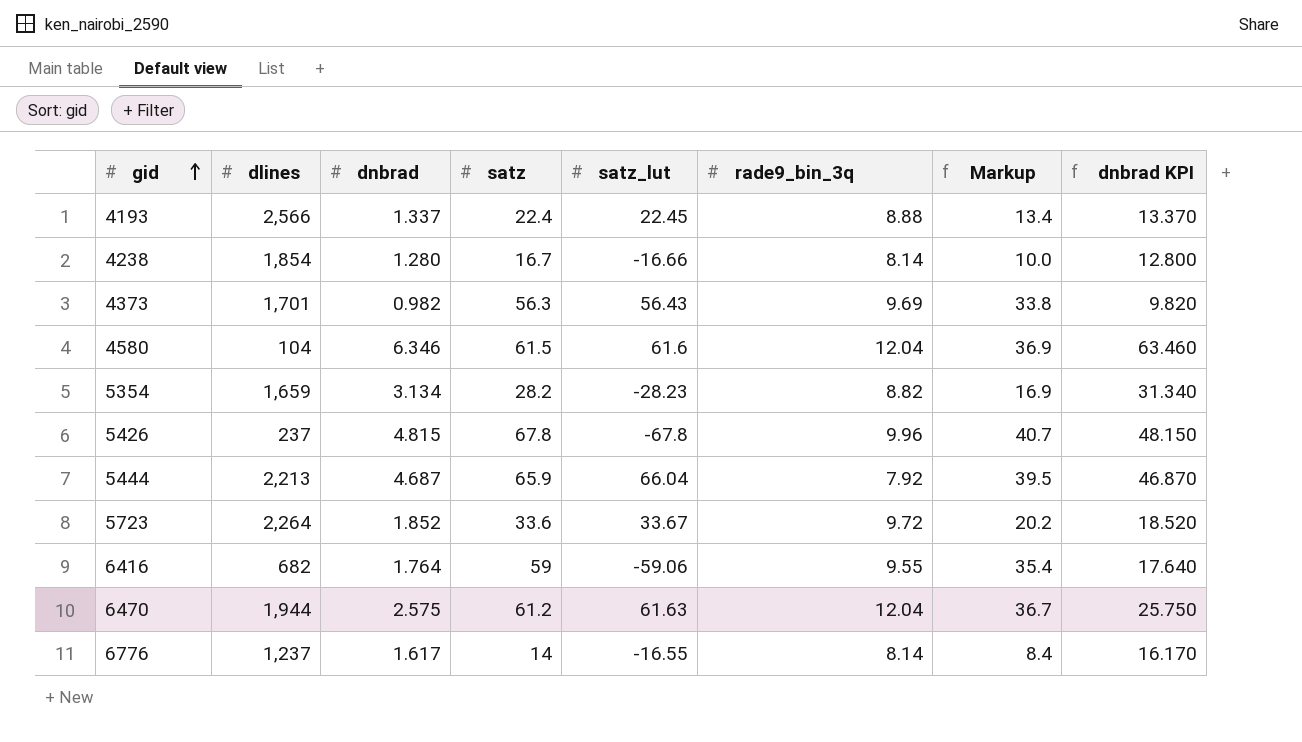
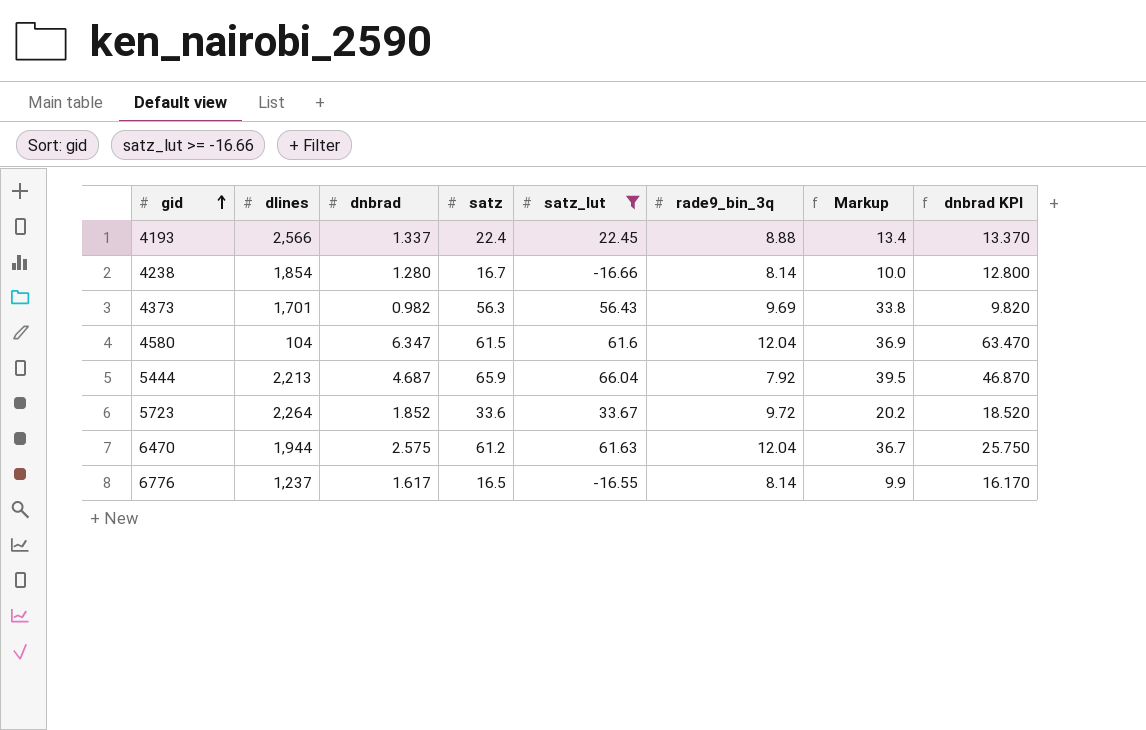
filter: none -> satz_lut >= -16.66
4580 | dnbrad: 6.346 -> 6.347
4580 | dnbrad KPI: 63.460 -> 63.470
6776 | satz: 14 -> 16.5
6776 | Markup: 8.4 -> 9.9

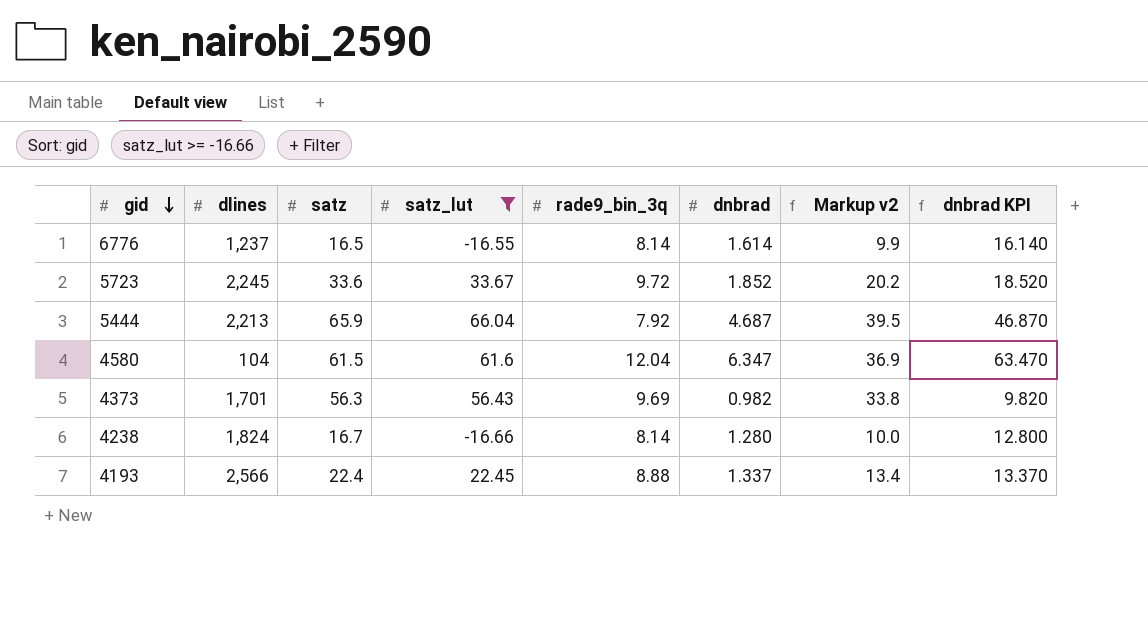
row order: gid ascending -> gid descending
column dnbrad | position: 3 -> 6
column name: Markup -> Markup v2
row 6470: 1,944 | 2.575 | 61.2 | 61.63 | 12.04 | 36.7 | 25.750 -> none
6776 | dnbrad: 1.617 -> 1.614
6776 | dnbrad KPI: 16.170 -> 16.140
5723 | dlines: 2,264 -> 2,245
4238 | dlines: 1,854 -> 1,824

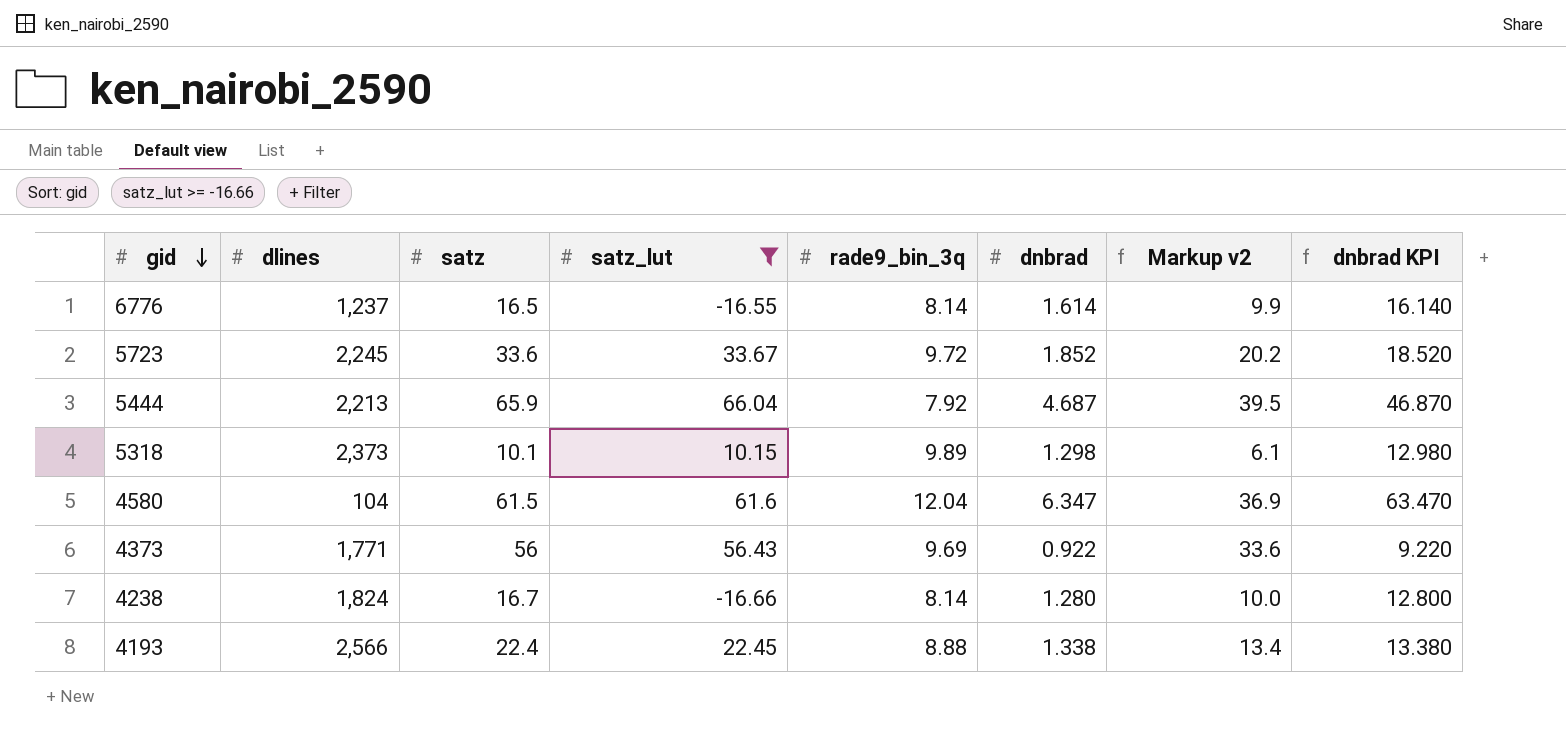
row 5318: none -> 2,373 | 10.1 | 10.15 | 9.89 | 1.298 | 6.1 | 12.980
4373 | dlines: 1,701 -> 1,771
4373 | satz: 56.3 -> 56
4373 | dnbrad: 0.982 -> 0.922
4373 | Markup v2: 33.8 -> 33.6
4373 | dnbrad KPI: 9.820 -> 9.220
4193 | dnbrad: 1.337 -> 1.338
4193 | dnbrad KPI: 13.370 -> 13.380

